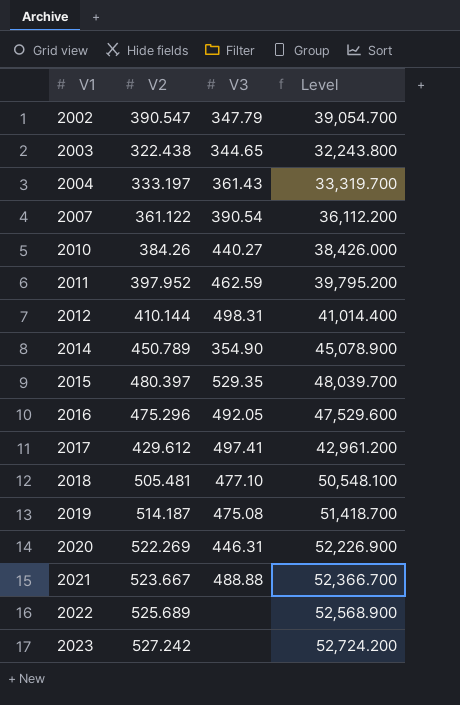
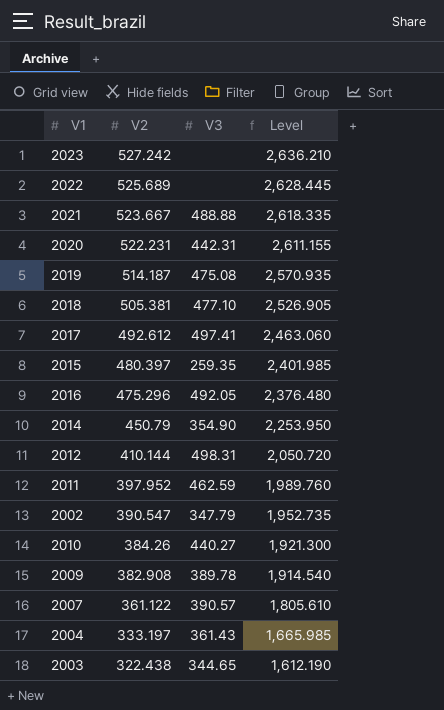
row order: V1 ascending -> V2 descending
column Level | formula: [V2] * 100 -> [V2] * 5
2020 | V2: 522.269 -> 522.231
2020 | V3: 446.31 -> 442.31
2018 | V2: 505.481 -> 505.381
2017 | V2: 429.612 -> 492.612
2015 | V3: 529.35 -> 259.35
2014 | V2: 450.789 -> 450.79
row 2009: none -> 382.908 | 389.78 | 1,914.540
2007 | V3: 390.54 -> 390.57

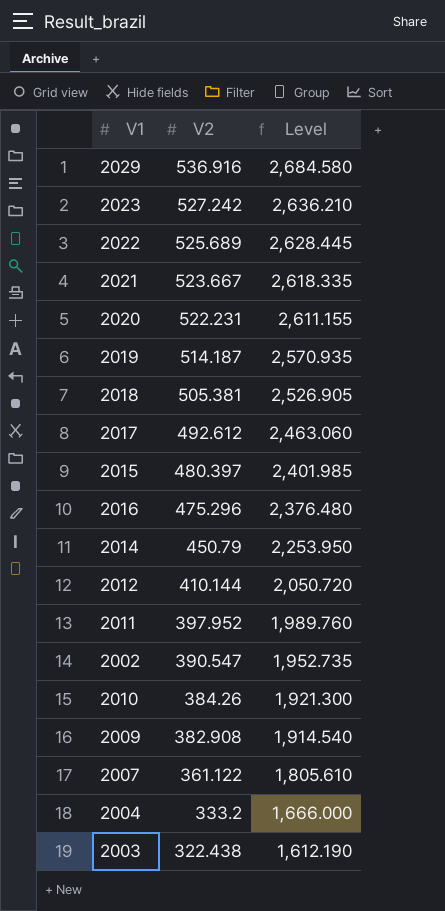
column V3 | position: 3 -> none
row 2029: none -> 536.916 | 2,684.580
2004 | V2: 333.197 -> 333.2
2004 | Level: 1,665.985 -> 1,666.000

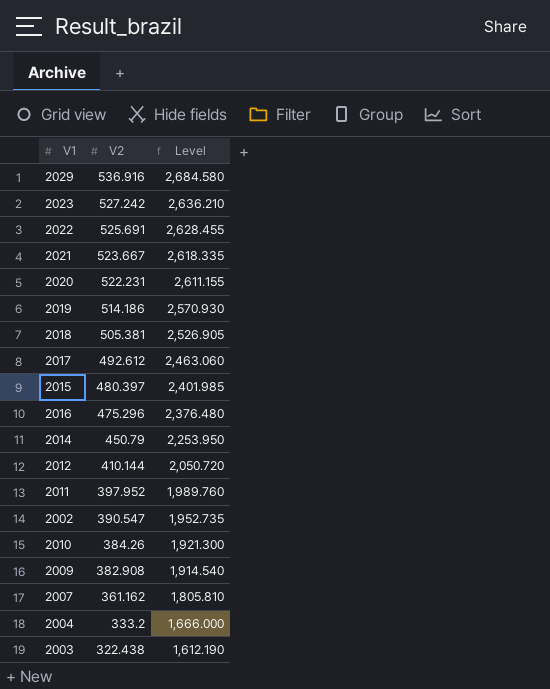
2022 | V2: 525.689 -> 525.691
2022 | Level: 2,628.445 -> 2,628.455
2019 | V2: 514.187 -> 514.186
2019 | Level: 2,570.935 -> 2,570.930
2007 | V2: 361.122 -> 361.162
2007 | Level: 1,805.610 -> 1,805.810

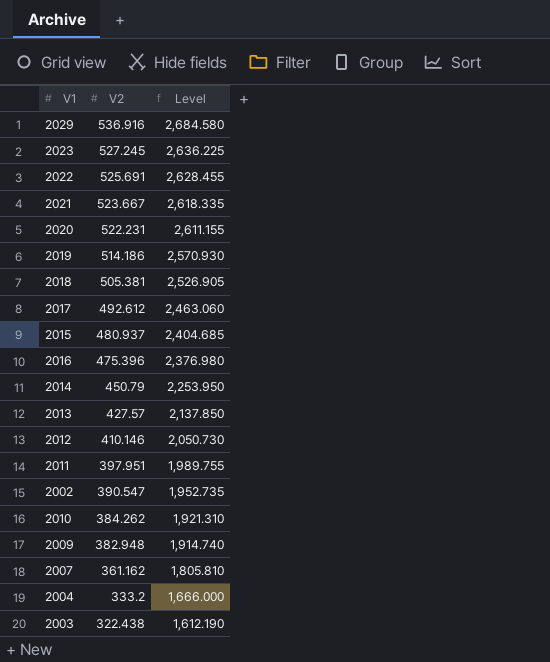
2023 | V2: 527.242 -> 527.245
2023 | Level: 2,636.210 -> 2,636.225
2015 | V2: 480.397 -> 480.937
2015 | Level: 2,401.985 -> 2,404.685
2016 | V2: 475.296 -> 475.396
2016 | Level: 2,376.480 -> 2,376.980
row 2013: none -> 427.57 | 2,137.850
2012 | V2: 410.144 -> 410.146
2012 | Level: 2,050.720 -> 2,050.730
2011 | V2: 397.952 -> 397.951
2011 | Level: 1,989.760 -> 1,989.755
2010 | V2: 384.26 -> 384.262
2010 | Level: 1,921.300 -> 1,921.310
2009 | V2: 382.908 -> 382.948
2009 | Level: 1,914.540 -> 1,914.740

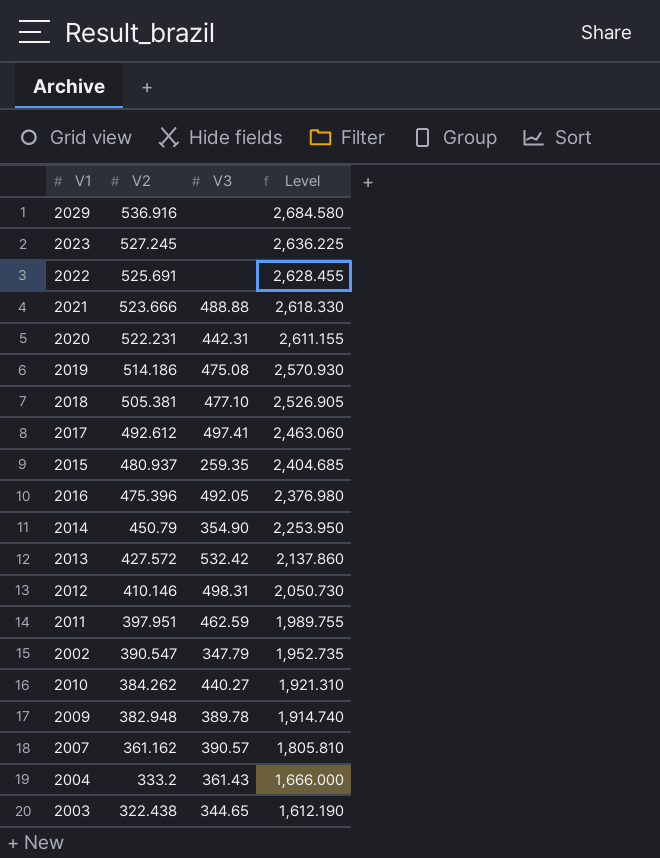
column V3 | position: none -> 3
2021 | V2: 523.667 -> 523.666
2021 | Level: 2,618.335 -> 2,618.330
2013 | V2: 427.57 -> 427.572
2013 | Level: 2,137.850 -> 2,137.860

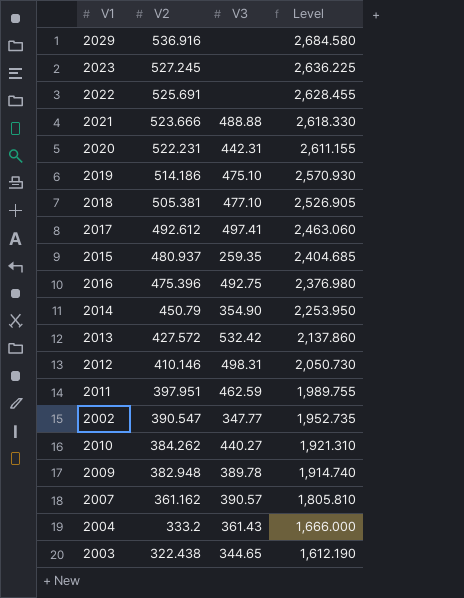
2019 | V3: 475.08 -> 475.10
2016 | V3: 492.05 -> 492.75
2002 | V3: 347.79 -> 347.77

